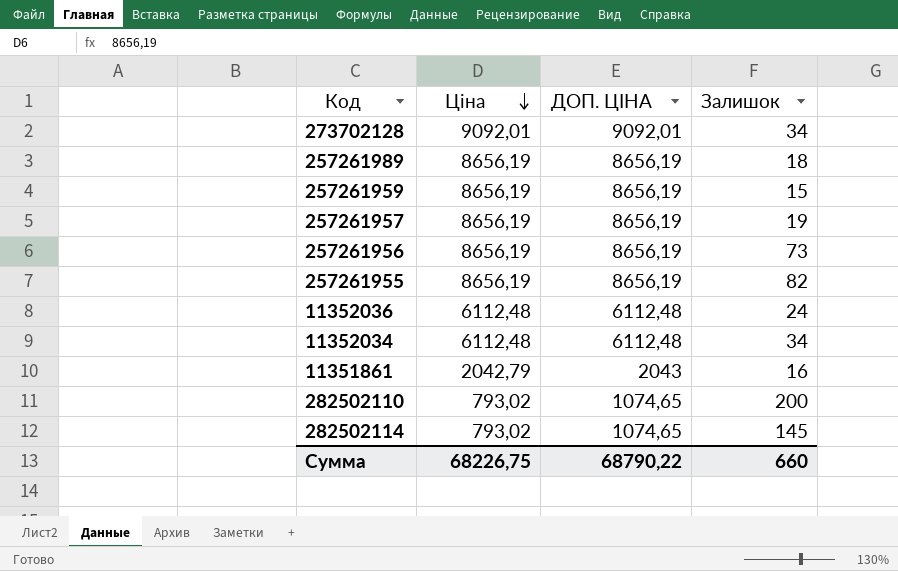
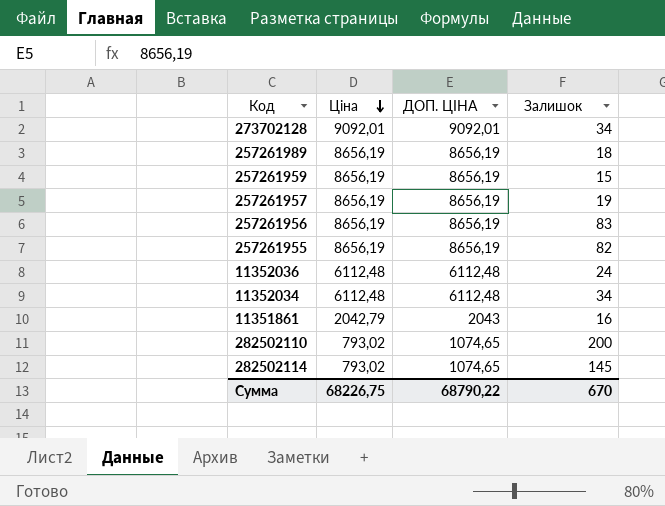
257261956 | Залишок: 73 -> 83
Сумма | Залишок: 660 -> 670

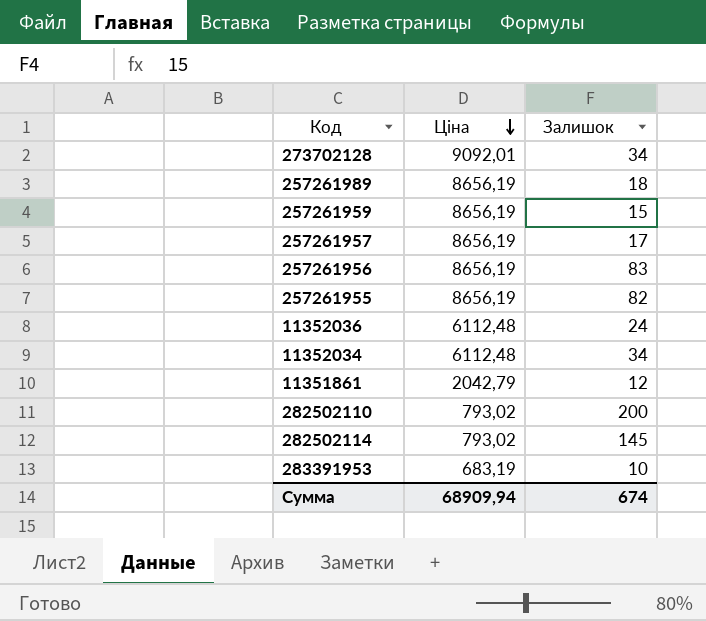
column ДОП. ЦІНА | position: 3 -> none
257261957 | Залишок: 19 -> 17
11351861 | Залишок: 16 -> 12
row 283391953: none -> 683,19 | 10
Сумма | Ціна: 68226,75 -> 68909,94
Сумма | Залишок: 670 -> 674

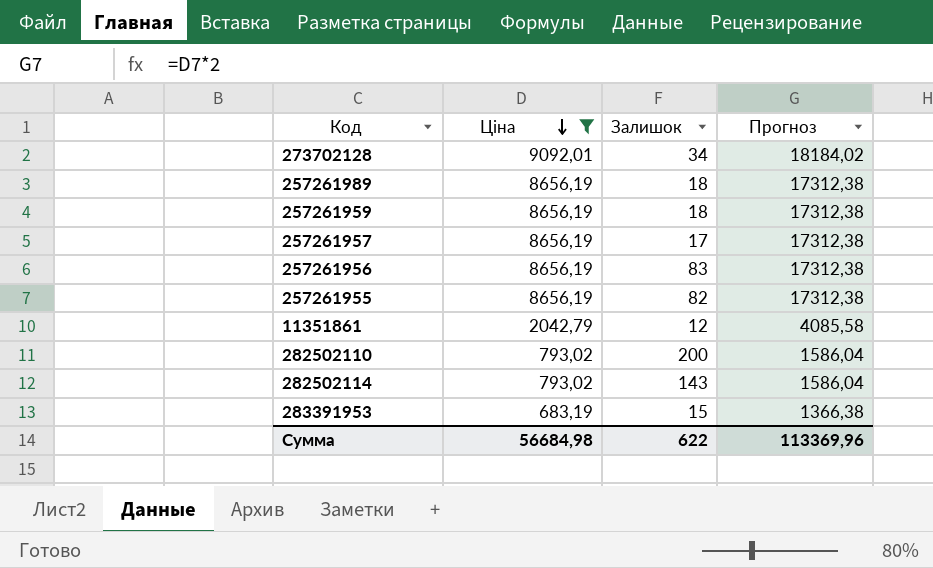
filter: none -> Ціна != 6112,48
column Прогноз | formula: none -> [Ціна] * 2
257261959 | Залишок: 15 -> 18
282502114 | Залишок: 145 -> 143
283391953 | Залишок: 10 -> 15
Сумма | Ціна: 68909,94 -> 56684,98
Сумма | Залишок: 674 -> 622

